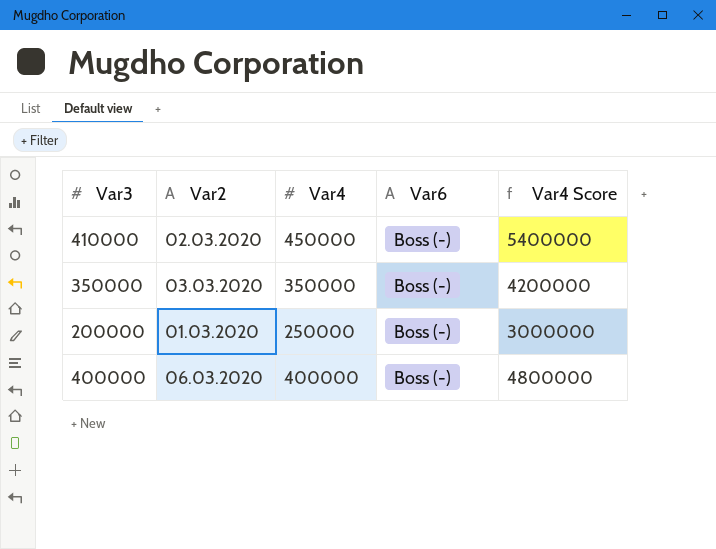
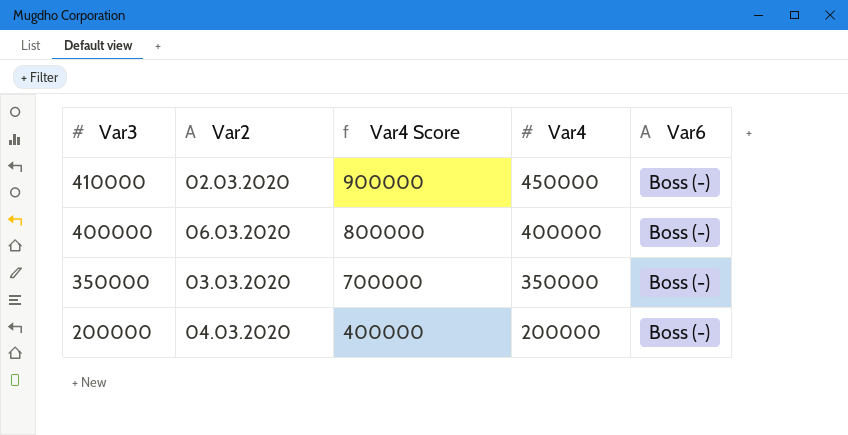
row order: none -> Var3 descending
column Var4 Score | formula: [Var4] * 12 -> [Var4] * 2
column Var4 Score | position: 5 -> 3
200000 | Var2: 01.03.2020 -> 04.03.2020
200000 | Var4: 250000 -> 200000

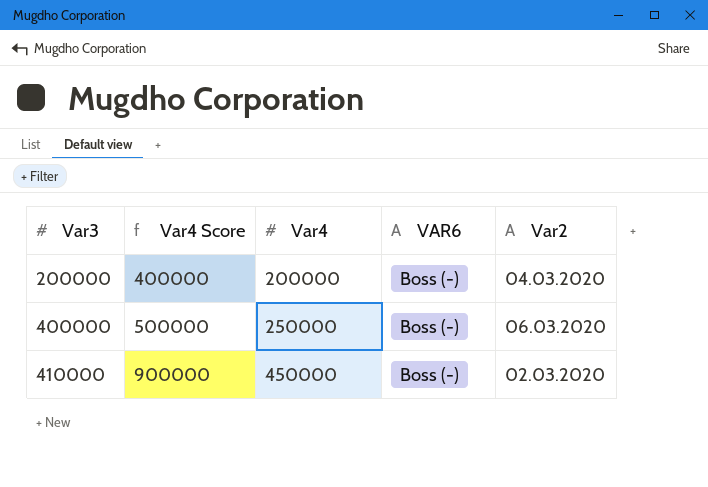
row order: Var3 descending -> Var3 ascending
column name: Var6 -> VAR6
column Var2 | position: 2 -> 5
row 350000: 03.03.2020 | 700000 | 350000 | Boss (-) -> none
400000 | Var4 Score: 800000 -> 500000
400000 | Var4: 400000 -> 250000

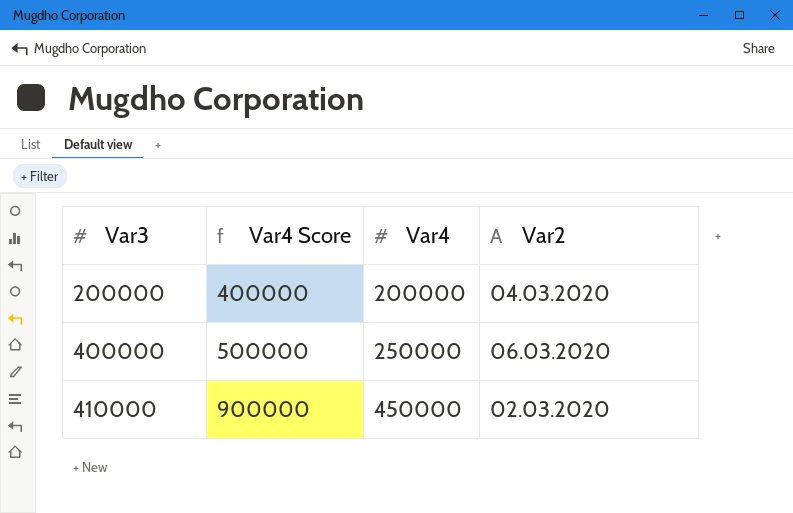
column VAR6 | position: 4 -> none

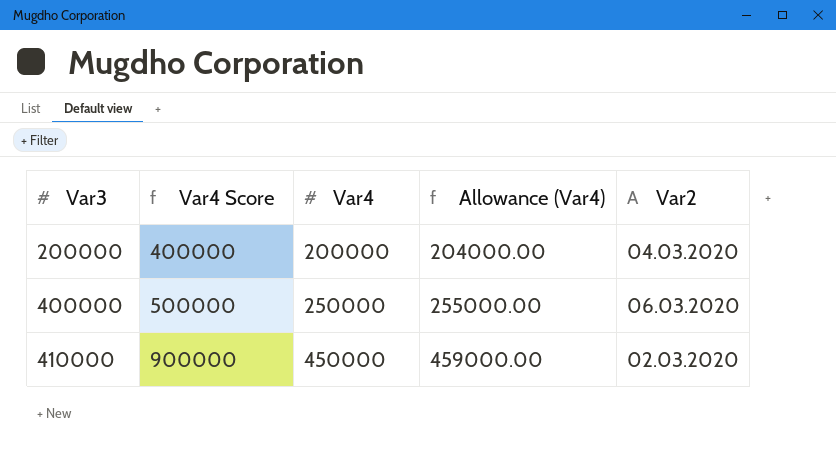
column Allowance (Var4) | formula: none -> [Var4] * 1.02

